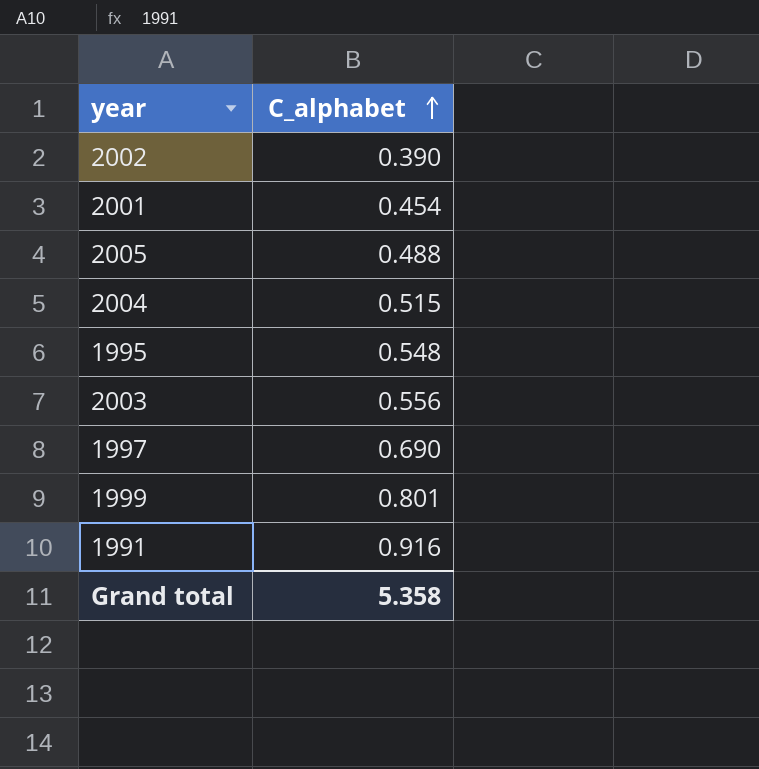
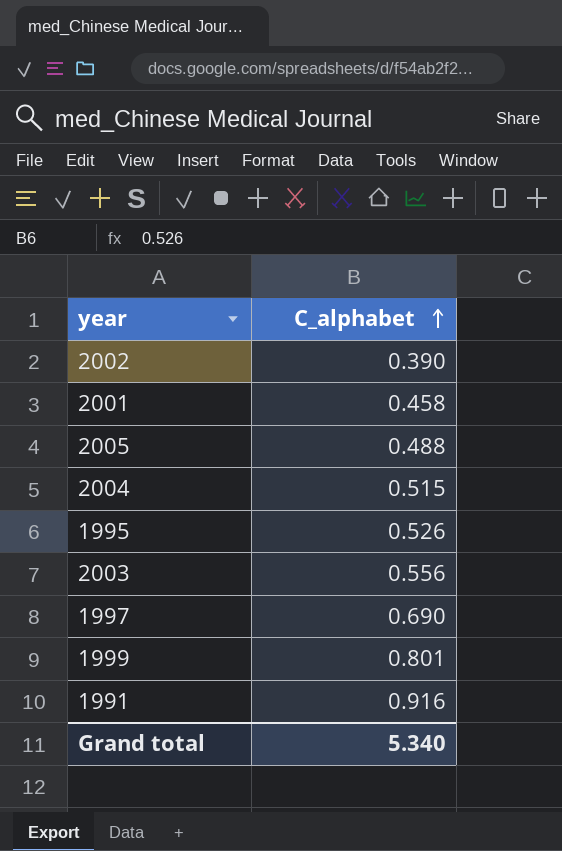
2001 | C_alphabet: 0.454 -> 0.458
1995 | C_alphabet: 0.548 -> 0.526
Grand total | C_alphabet: 5.358 -> 5.340

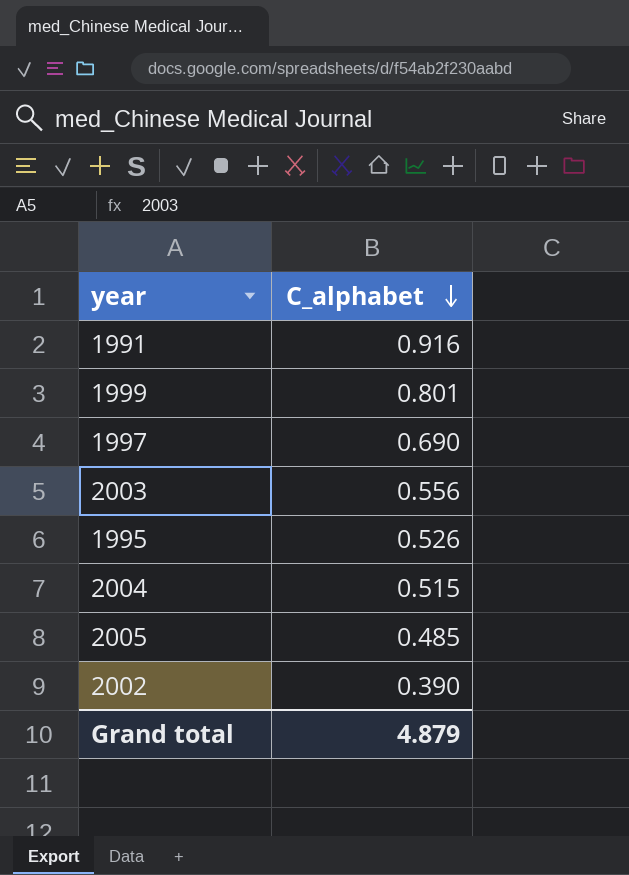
row order: C_alphabet ascending -> C_alphabet descending
row 2001: 0.458 -> none
2005 | C_alphabet: 0.488 -> 0.485
Grand total | C_alphabet: 5.340 -> 4.879

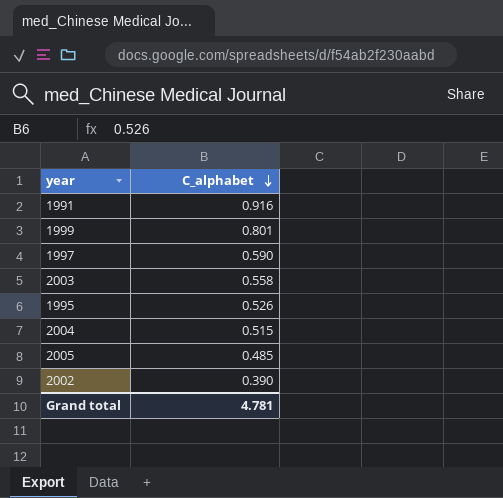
1997 | C_alphabet: 0.690 -> 0.590
2003 | C_alphabet: 0.556 -> 0.558
Grand total | C_alphabet: 4.879 -> 4.781

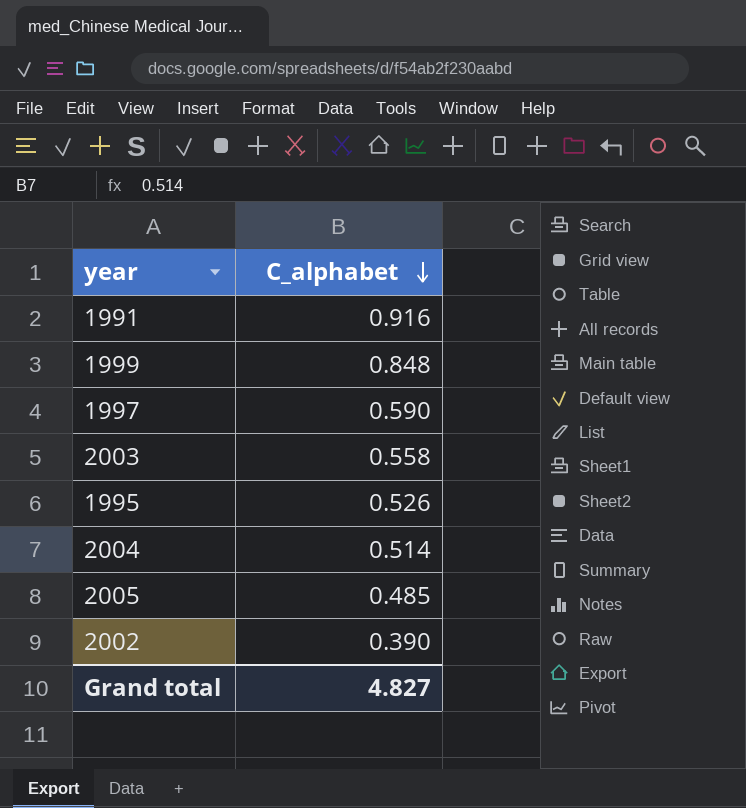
1999 | C_alphabet: 0.801 -> 0.848
2004 | C_alphabet: 0.515 -> 0.514
Grand total | C_alphabet: 4.781 -> 4.827

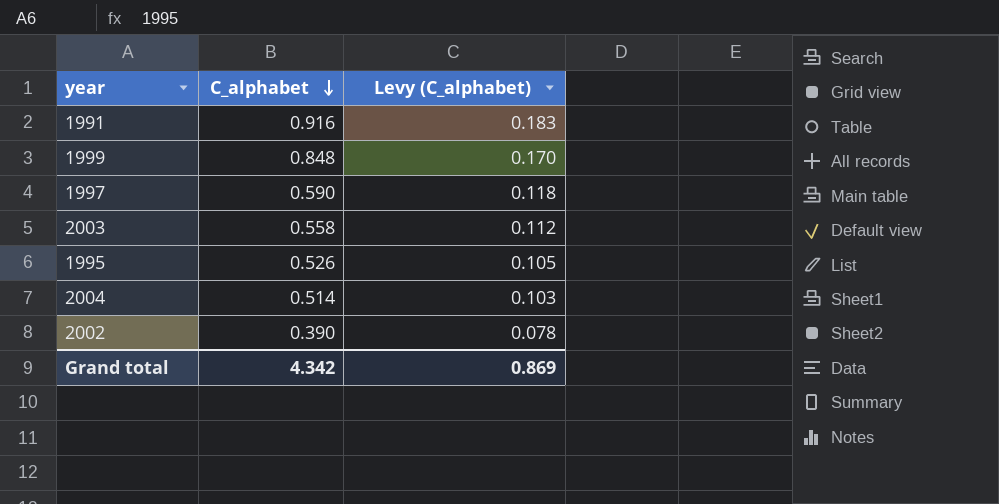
column Levy (C_alphabet) | formula: none -> [C_alphabet] * 0.2
row 2005: 0.485 -> none
Grand total | C_alphabet: 4.827 -> 4.342

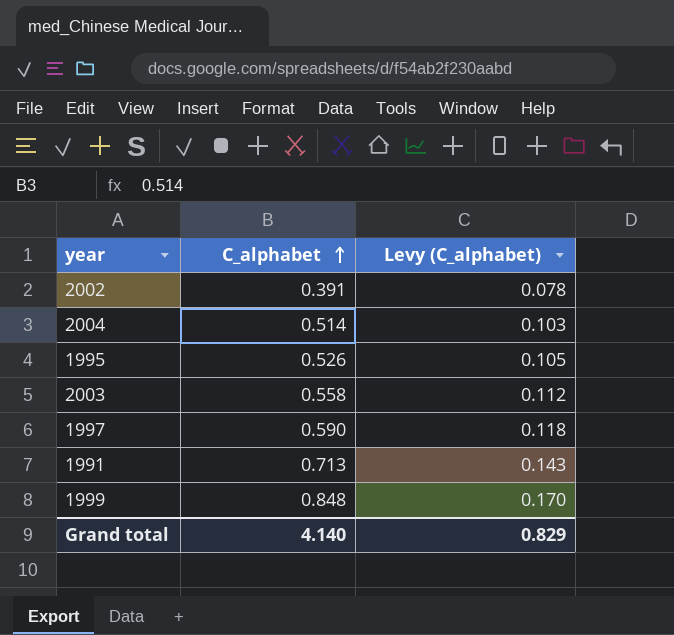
row order: C_alphabet descending -> C_alphabet ascending
2002 | C_alphabet: 0.390 -> 0.391
1991 | C_alphabet: 0.916 -> 0.713
1991 | Levy (C_alphabet): 0.183 -> 0.143
Grand total | C_alphabet: 4.342 -> 4.140
Grand total | Levy (C_alphabet): 0.869 -> 0.829

